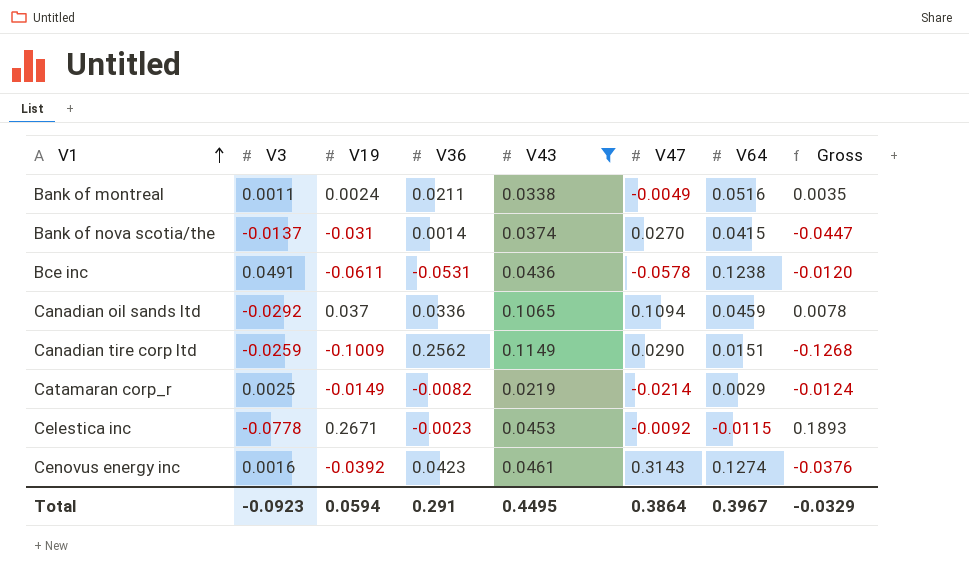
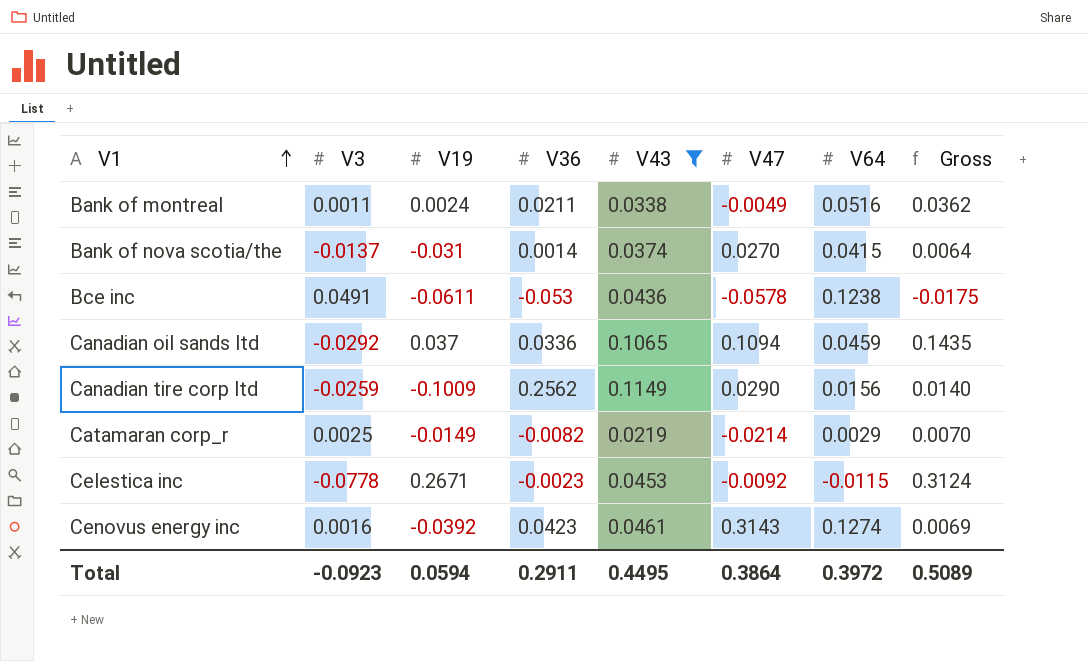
column Gross | formula: [V3] + [V19] -> [V19] + [V43]
Bce inc | V36: -0.0531 -> -0.053
Canadian tire corp ltd | V64: 0.0151 -> 0.0156
Total | V36: 0.291 -> 0.2911
Total | V64: 0.3967 -> 0.3972
Total | Gross: -0.0329 -> 0.5089

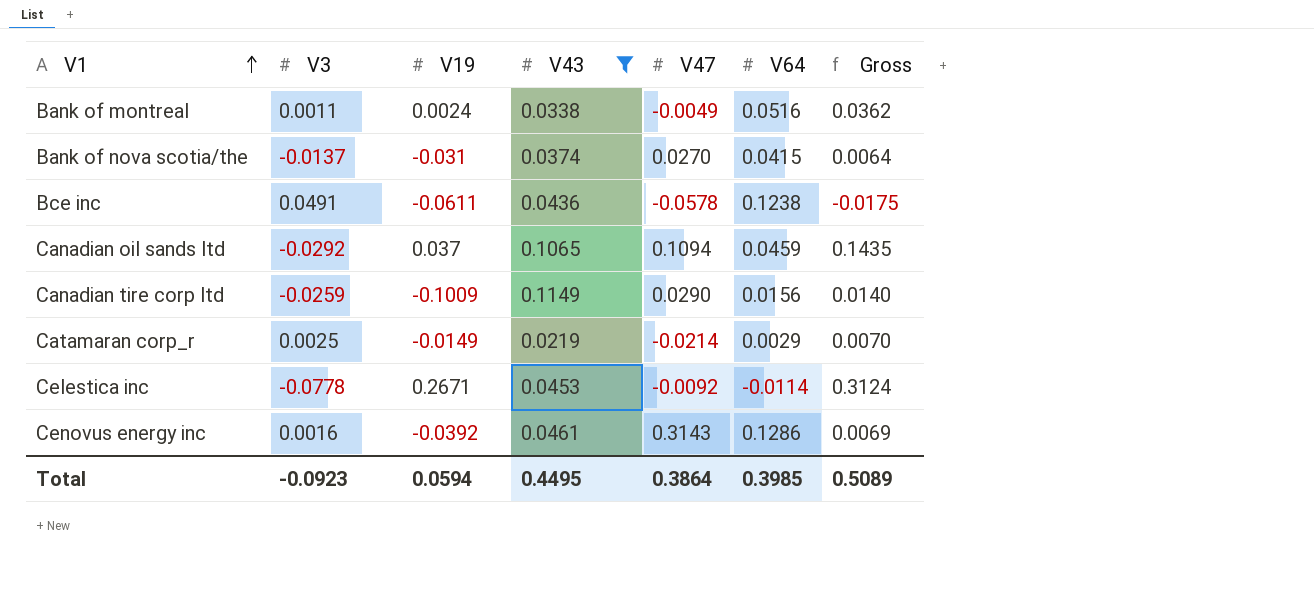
column V36 | position: 4 -> none
Celestica inc | V64: -0.0115 -> -0.0114
Cenovus energy inc | V64: 0.1274 -> 0.1286
Total | V64: 0.3972 -> 0.3985

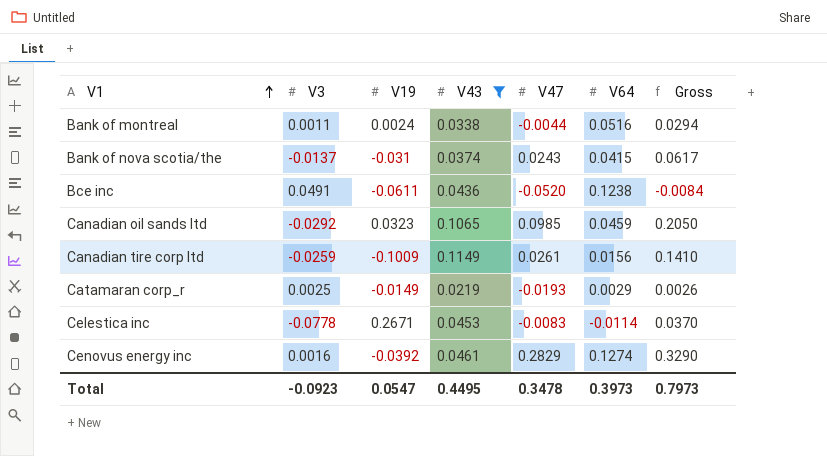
column Gross | formula: [V19] + [V43] -> [V43] + [V47]
Bank of montreal | V47: -0.0049 -> -0.0044
Bank of nova scotia/the | V47: 0.0270 -> 0.0243
Bce inc | V47: -0.0578 -> -0.0520
Canadian oil sands ltd | V19: 0.037 -> 0.0323
Canadian oil sands ltd | V47: 0.1094 -> 0.0985
Canadian tire corp ltd | V47: 0.0290 -> 0.0261
Catamaran corp_r | V47: -0.0214 -> -0.0193
Celestica inc | V47: -0.0092 -> -0.0083
Cenovus energy inc | V47: 0.3143 -> 0.2829
Cenovus energy inc | V64: 0.1286 -> 0.1274
Total | V19: 0.0594 -> 0.0547
Total | V47: 0.3864 -> 0.3478
Total | V64: 0.3985 -> 0.3973
Total | Gross: 0.5089 -> 0.7973

